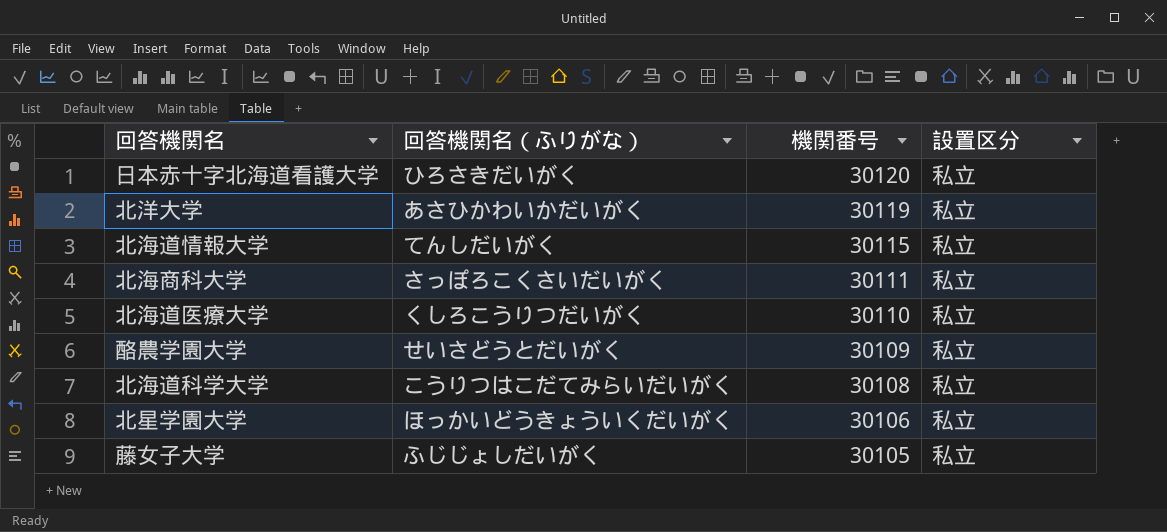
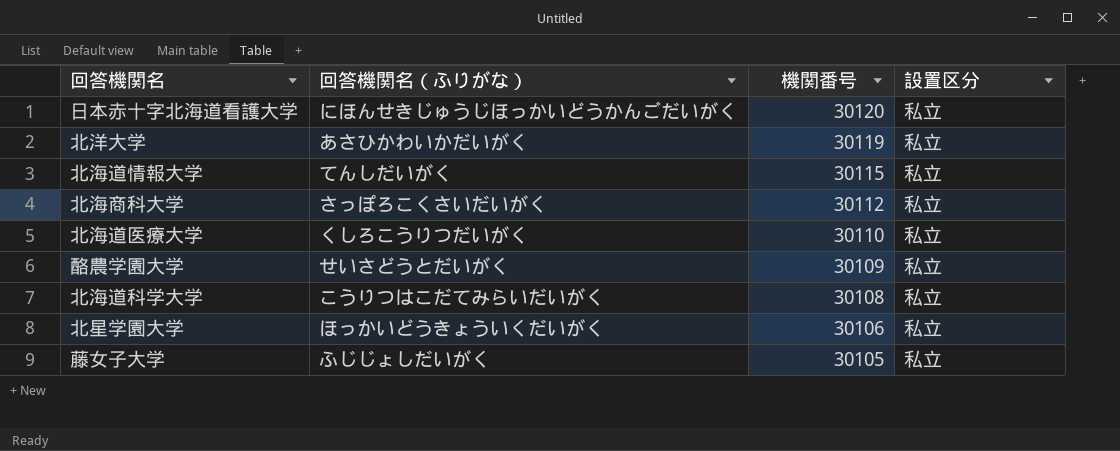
日本赤十字北海道看護大学 | 回答機関名（ふりがな）: ひろさきだいがく -> にほんせきじゅうじほっかいどうかんごだいがく
北海商科大学 | 機関番号: 30111 -> 30112

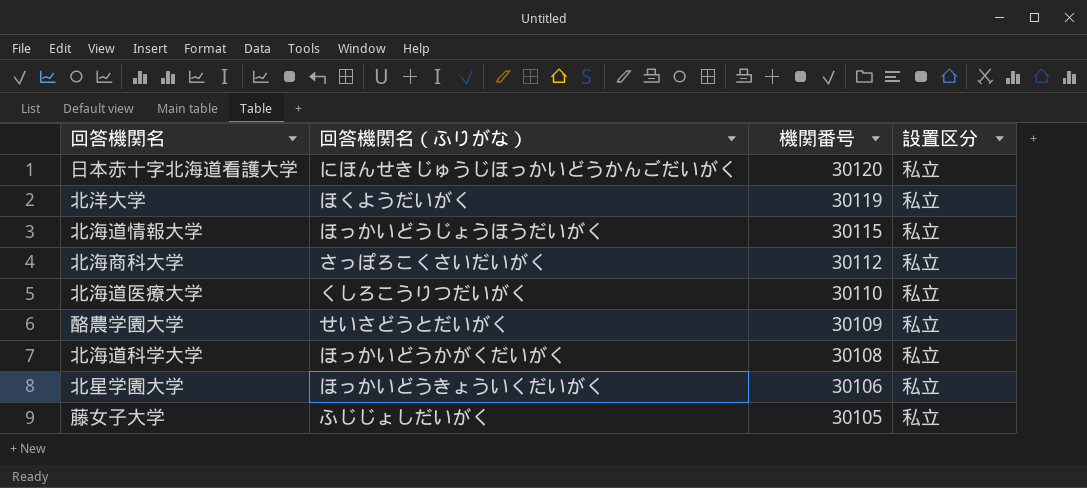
北洋大学 | 回答機関名（ふりがな）: あさひかわいかだいがく -> ほくようだいがく
北海道情報大学 | 回答機関名（ふりがな）: てんしだいがく -> ほっかいどうじょうほうだいがく
北海道科学大学 | 回答機関名（ふりがな）: こうりつはこだてみらいだいがく -> ほっかいどうかがくだいがく

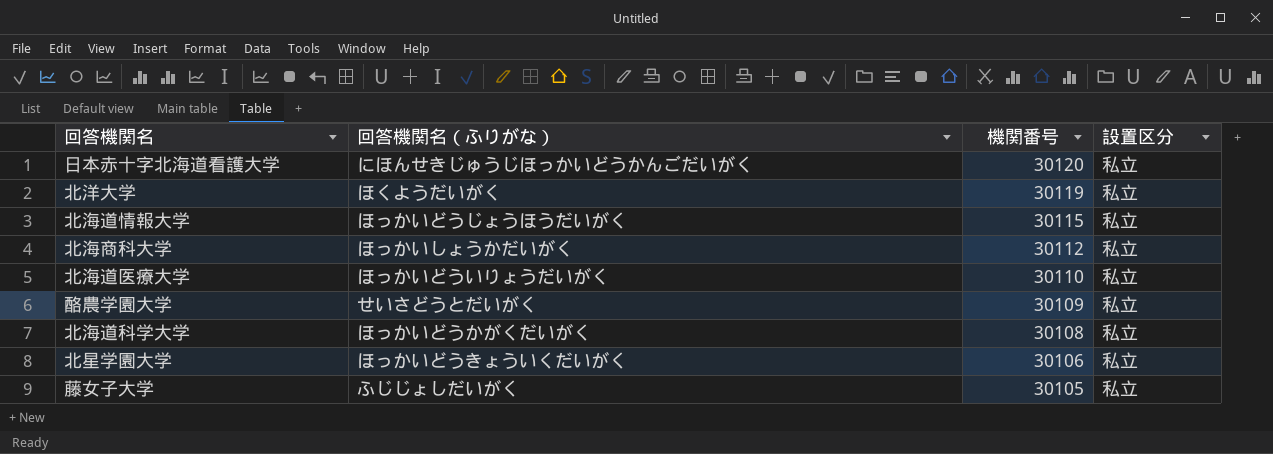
北海商科大学 | 回答機関名（ふりがな）: さっぽろこくさいだいがく -> ほっかいしょうかだいがく
北海道医療大学 | 回答機関名（ふりがな）: くしろこうりつだいがく -> ほっかいどういりょうだいがく

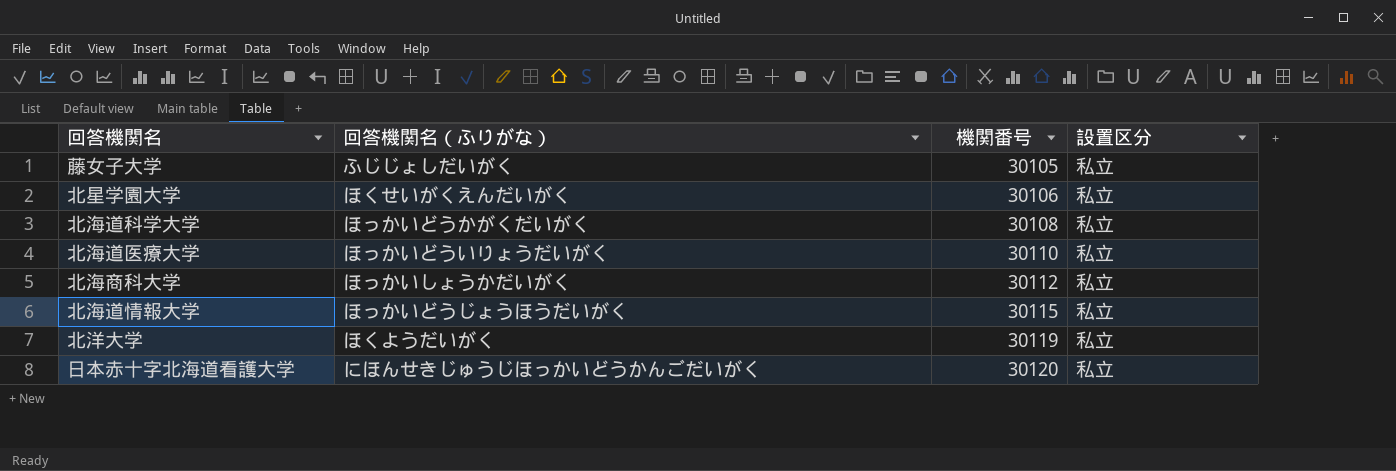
row order: 機関番号 descending -> 機関番号 ascending
row 酪農学園大学: せいさどうとだいがく | 30109 | 私立 -> none
北星学園大学 | 回答機関名（ふりがな）: ほっかいどうきょういくだいがく -> ほくせいがくえんだいがく

